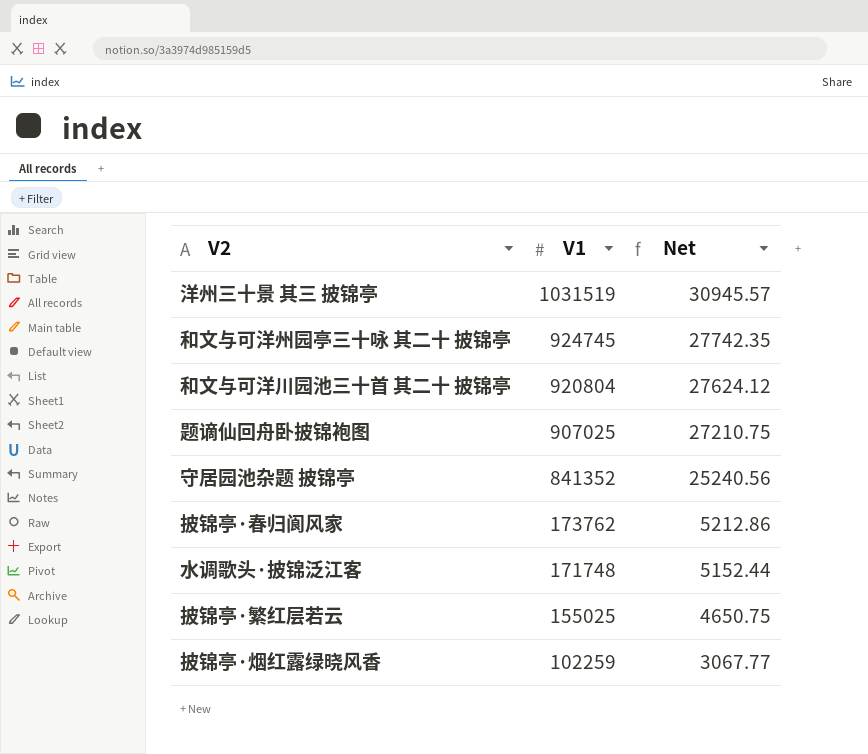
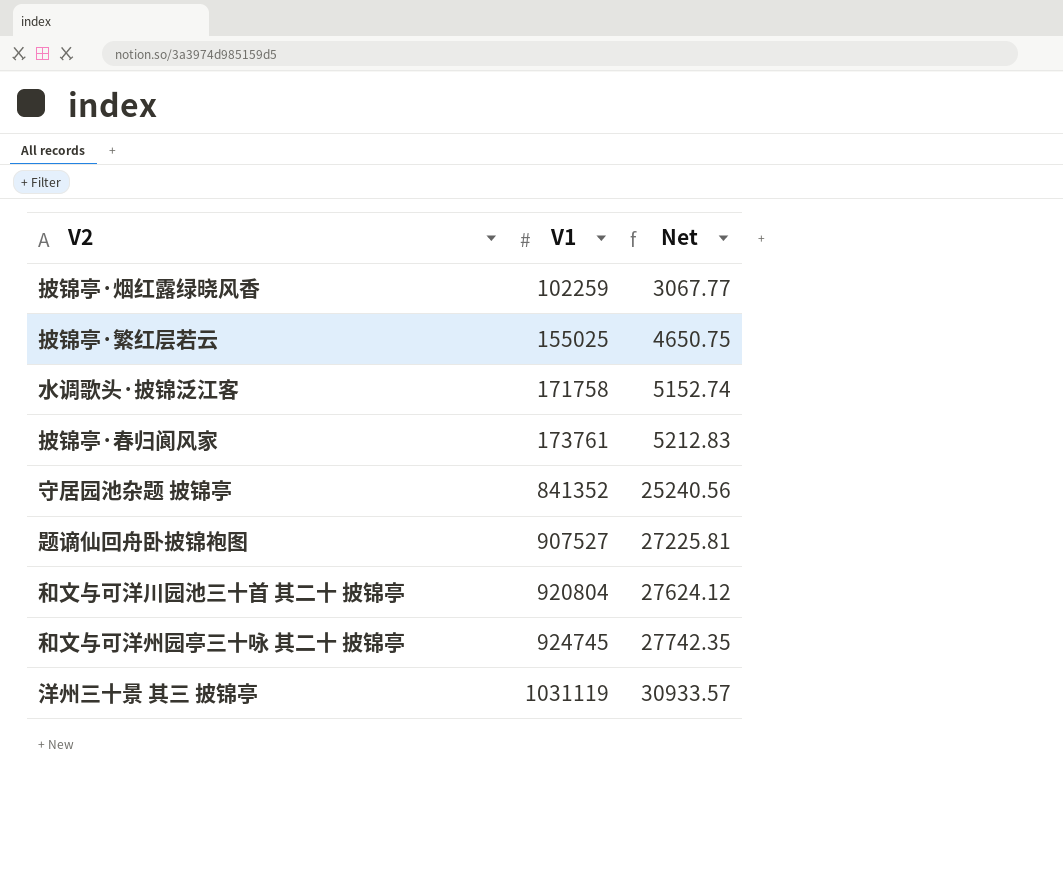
row order: V1 descending -> V1 ascending
水调歌头·披锦泛江客 | V1: 171748 -> 171758
水调歌头·披锦泛江客 | Net: 5152.44 -> 5152.74
披锦亭·春归阆风家 | V1: 173762 -> 173761
披锦亭·春归阆风家 | Net: 5212.86 -> 5212.83
题谪仙回舟卧披锦袍图 | V1: 907025 -> 907527
题谪仙回舟卧披锦袍图 | Net: 27210.75 -> 27225.81
洋州三十景 其三 披锦亭 | V1: 1031519 -> 1031119
洋州三十景 其三 披锦亭 | Net: 30945.57 -> 30933.57

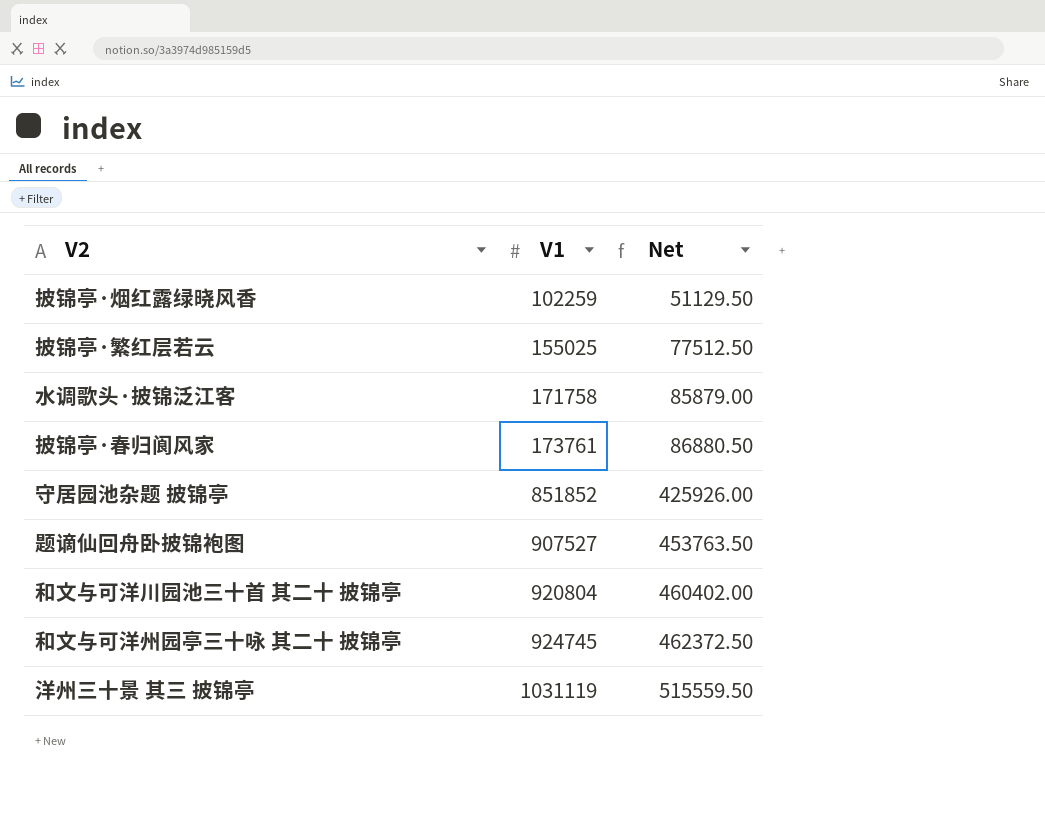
column Net | formula: [V1] * 0.03 -> [V1] * 0.5
守居园池杂题 披锦亭 | V1: 841352 -> 851852

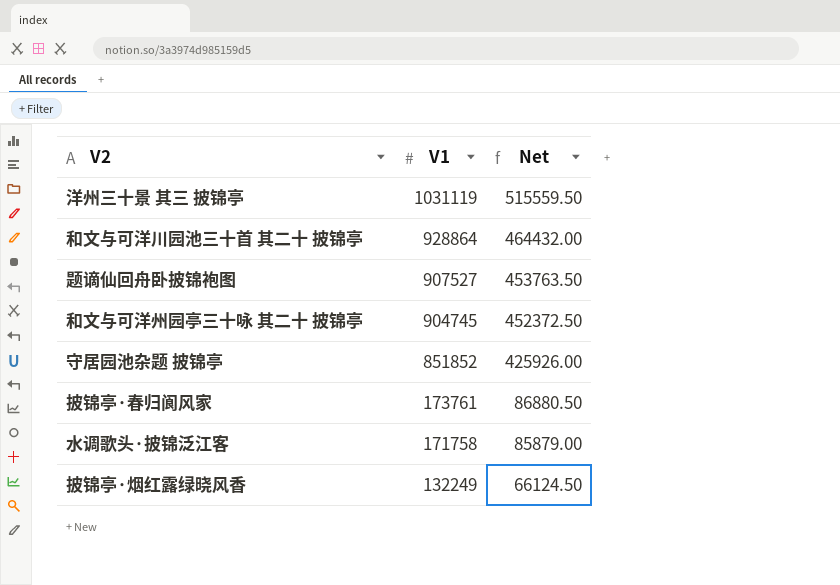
row order: V1 ascending -> V1 descending
row 披锦亭·繁红层若云: 155025 | 77512.50 -> none
和文与可洋川园池三十首 其二十 披锦亭 | V1: 920804 -> 928864
和文与可洋川园池三十首 其二十 披锦亭 | Net: 460402.00 -> 464432.00
和文与可洋州园亭三十咏 其二十 披锦亭 | V1: 924745 -> 904745
和文与可洋州园亭三十咏 其二十 披锦亭 | Net: 462372.50 -> 452372.50
披锦亭·烟红露绿晓风香 | V1: 102259 -> 132249
披锦亭·烟红露绿晓风香 | Net: 51129.50 -> 66124.50

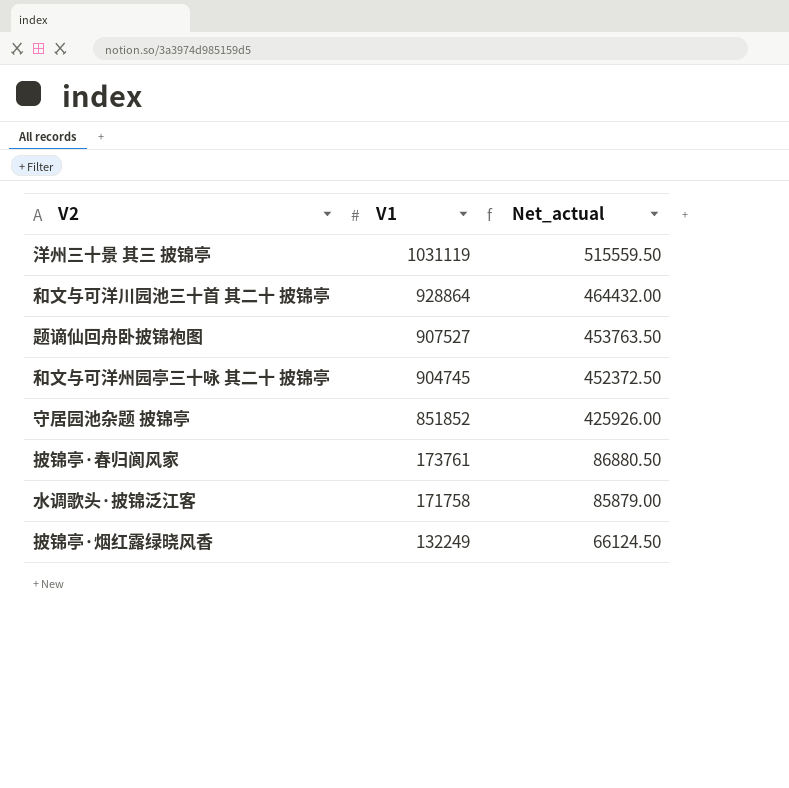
column name: Net -> Net_actual

